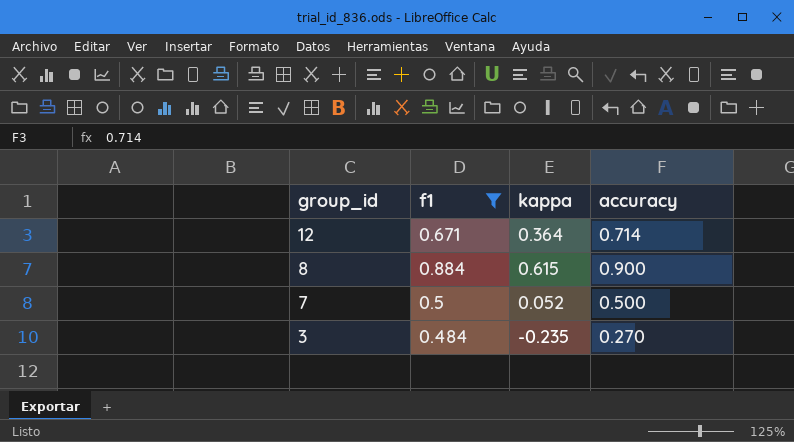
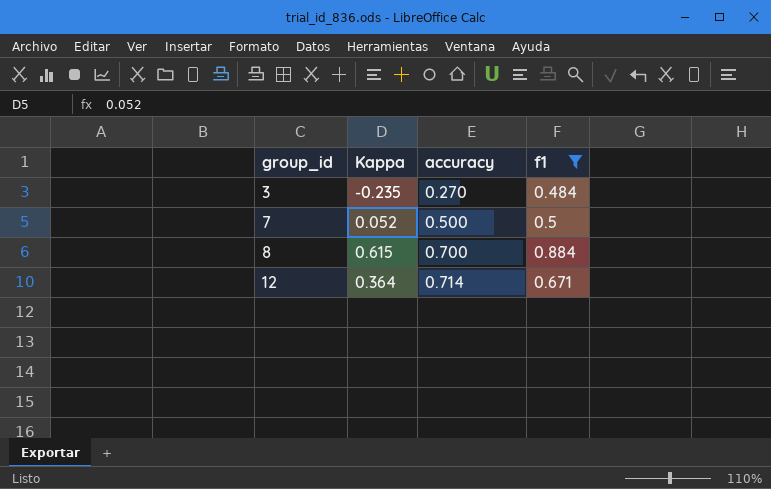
row order: group_id descending -> group_id ascending
column name: kappa -> Kappa
column f1 | position: 2 -> 4
8 | accuracy: 0.900 -> 0.700

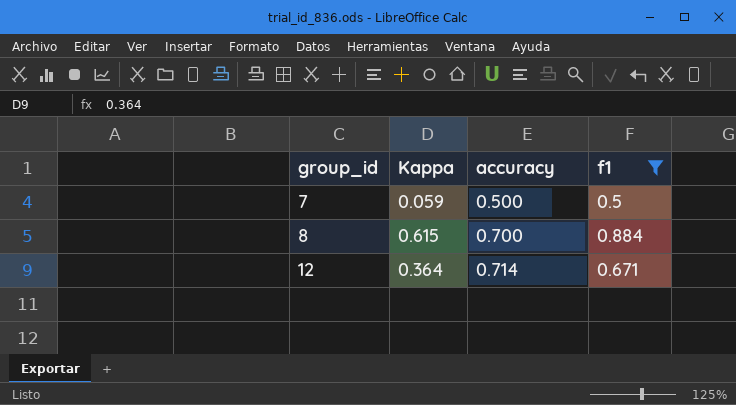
row 3: -0.235 | 0.270 | 0.484 -> none
7 | Kappa: 0.052 -> 0.059

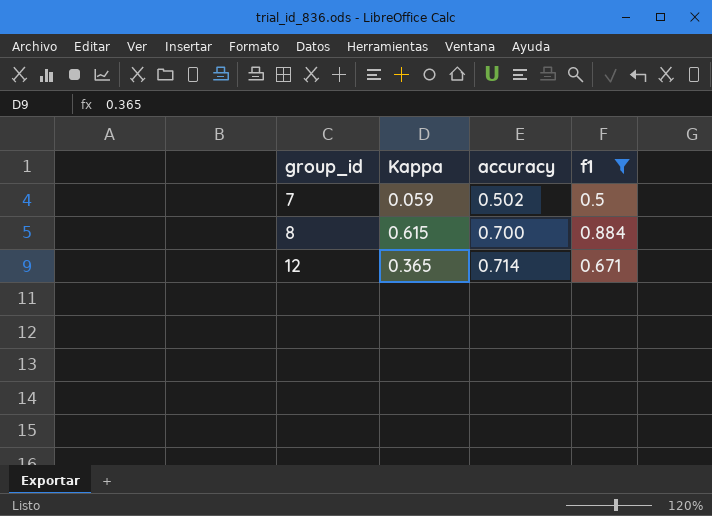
7 | accuracy: 0.500 -> 0.502
12 | Kappa: 0.364 -> 0.365

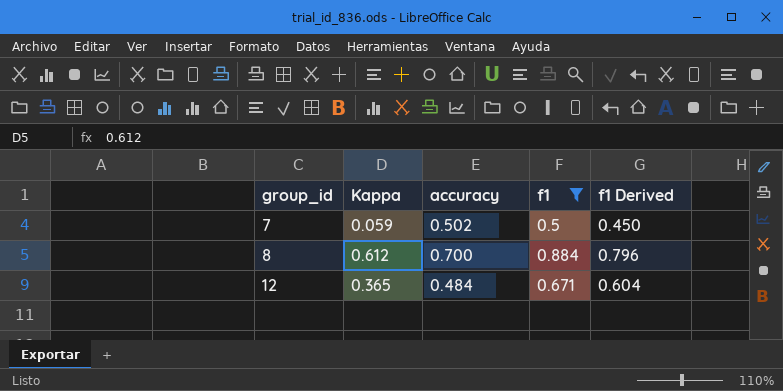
column f1 Derived | formula: none -> [f1] * 0.9
8 | Kappa: 0.615 -> 0.612
12 | accuracy: 0.714 -> 0.484

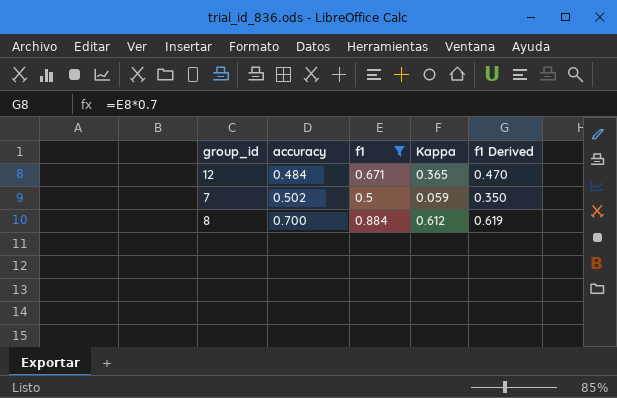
row order: group_id ascending -> accuracy ascending
column Kappa | position: 2 -> 4
column f1 Derived | formula: [f1] * 0.9 -> [f1] * 0.7

